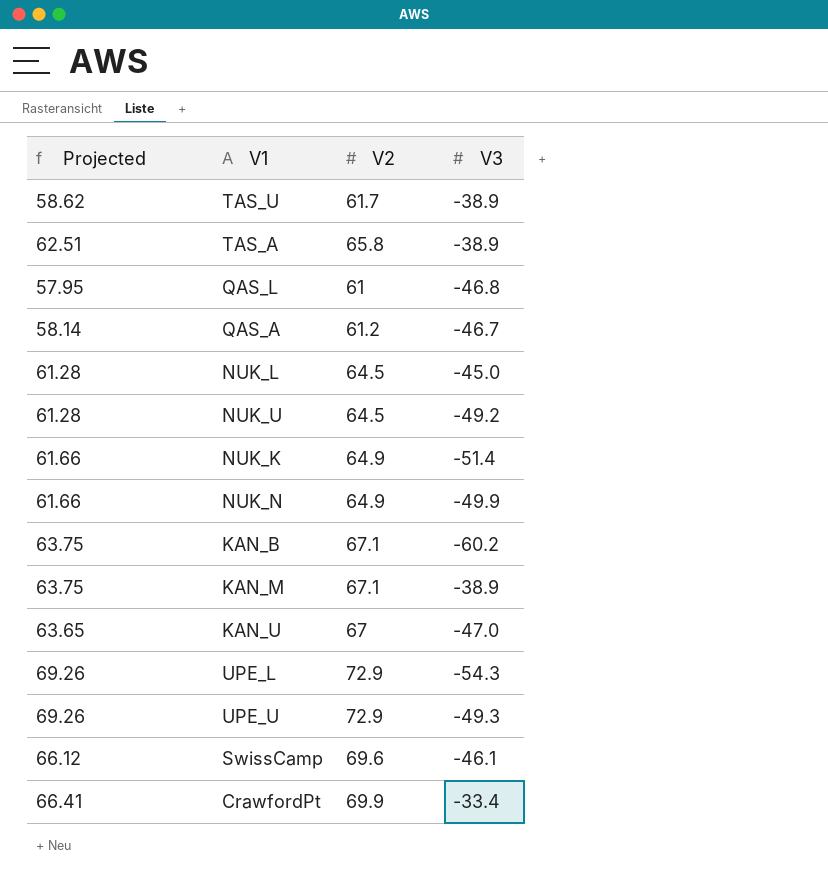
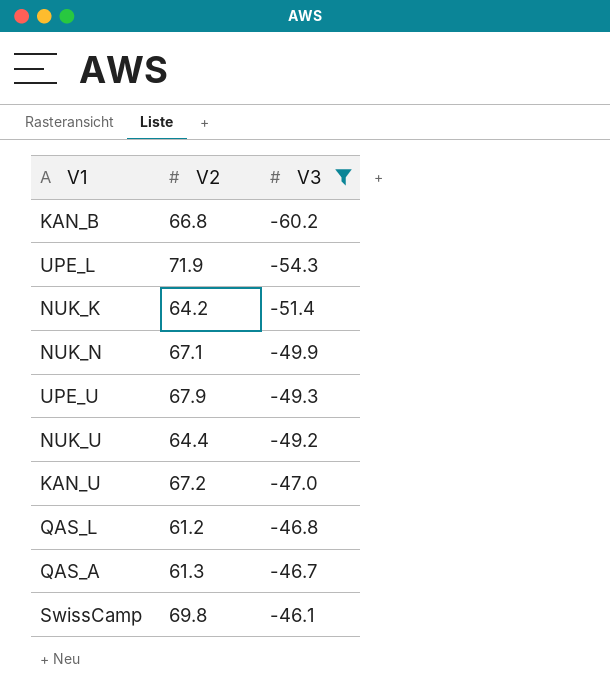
filter: none -> V3 <= -46.1
row order: none -> V3 ascending
column Projected | formula: [V2] * 0.95 -> none
KAN_B | V2: 67.1 -> 66.8
UPE_L | V2: 72.9 -> 71.9
NUK_K | V2: 64.9 -> 64.2
NUK_N | V2: 64.9 -> 67.1
UPE_U | V2: 72.9 -> 67.9
NUK_U | V2: 64.5 -> 64.4
KAN_U | V2: 67 -> 67.2
QAS_L | V2: 61 -> 61.2
QAS_A | V2: 61.2 -> 61.3
SwissCamp | V2: 69.6 -> 69.8

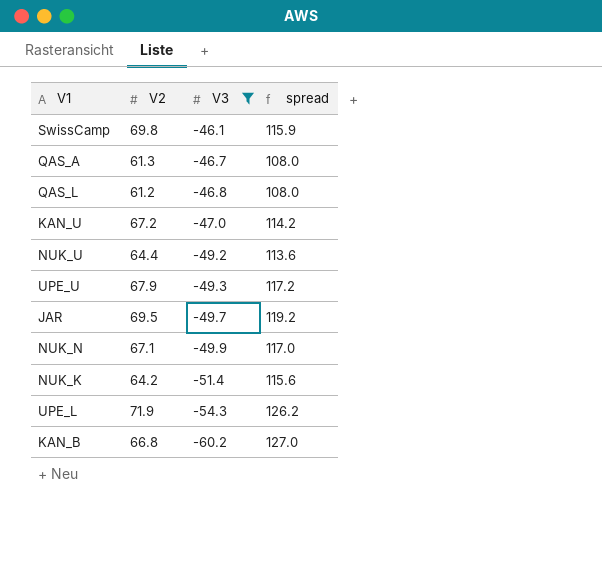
row order: V3 ascending -> V3 descending
column spread | formula: none -> [V2] - [V3]
row JAR: none -> 69.5 | -49.7 | 119.2

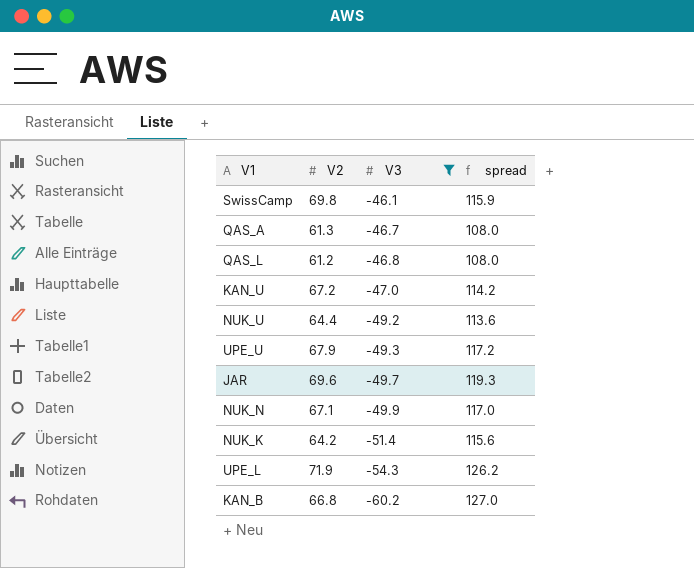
JAR | V2: 69.5 -> 69.6
JAR | spread: 119.2 -> 119.3

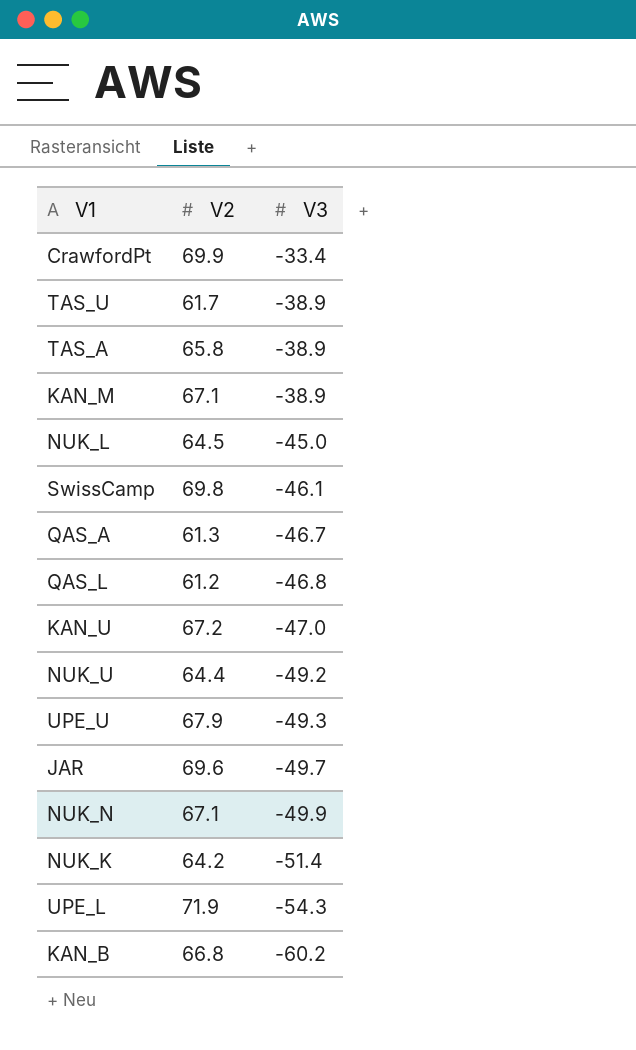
filter: V3 <= -46.1 -> none
column spread | formula: [V2] - [V3] -> none

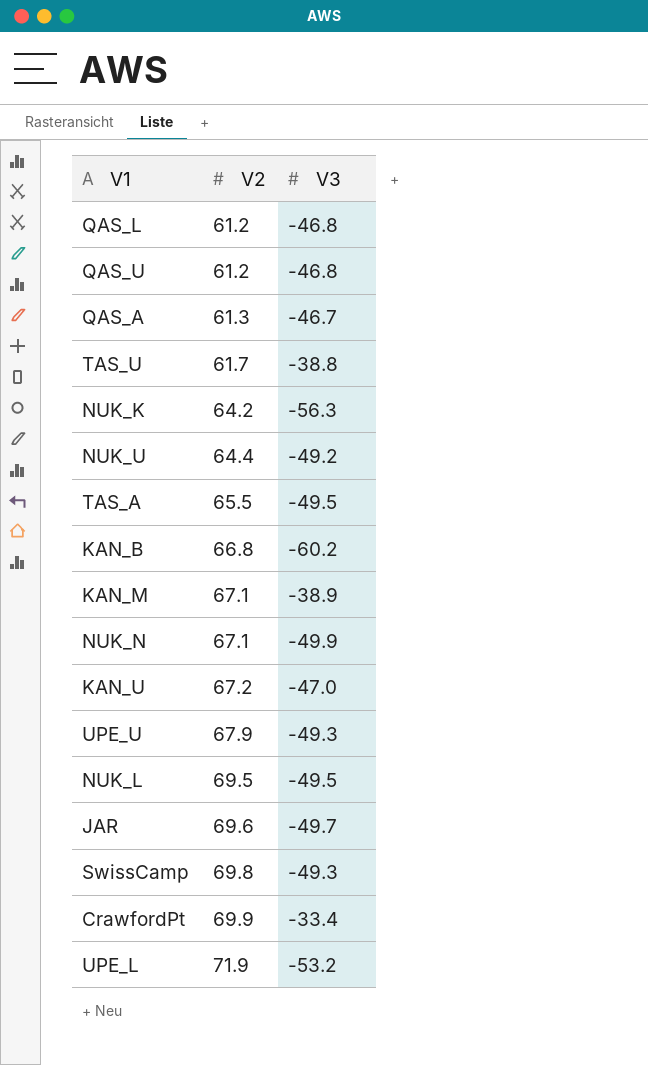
row order: V3 descending -> V2 ascending
row QAS_U: none -> 61.2 | -46.8
TAS_U | V3: -38.9 -> -38.8
NUK_K | V3: -51.4 -> -56.3
TAS_A | V2: 65.8 -> 65.5
TAS_A | V3: -38.9 -> -49.5
NUK_L | V2: 64.5 -> 69.5
NUK_L | V3: -45.0 -> -49.5
SwissCamp | V3: -46.1 -> -49.3
UPE_L | V3: -54.3 -> -53.2

